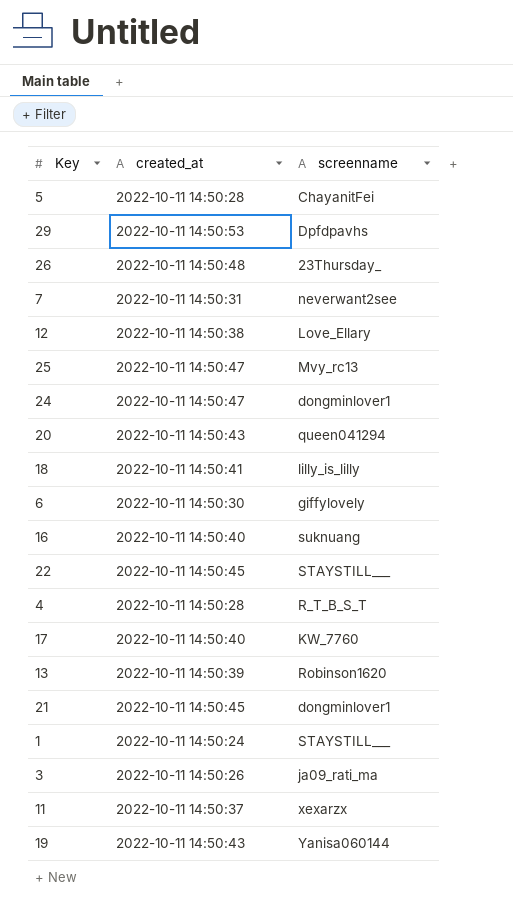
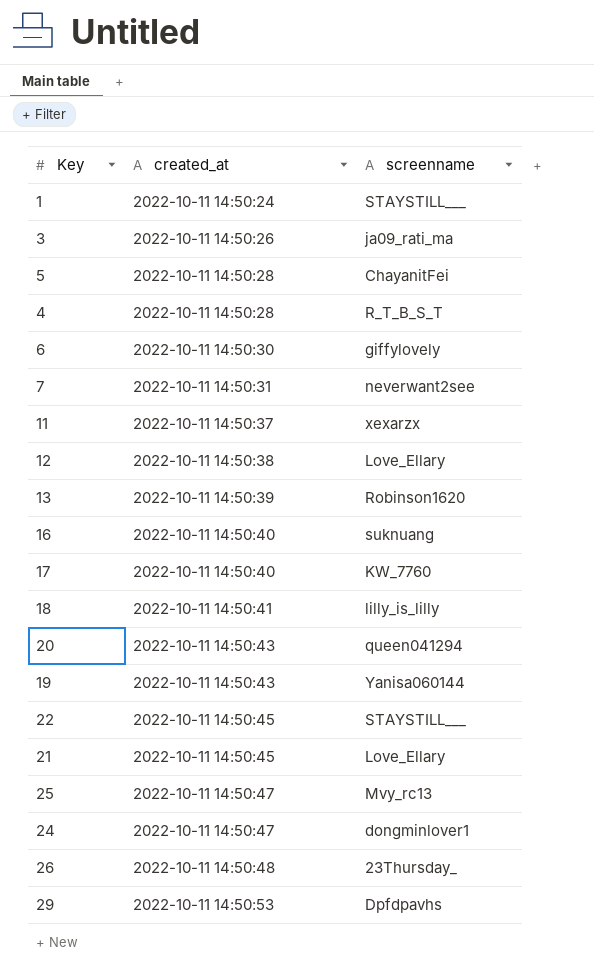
row order: none -> created_at ascending
21 | screenname: dongminlover1 -> Love_Ellary

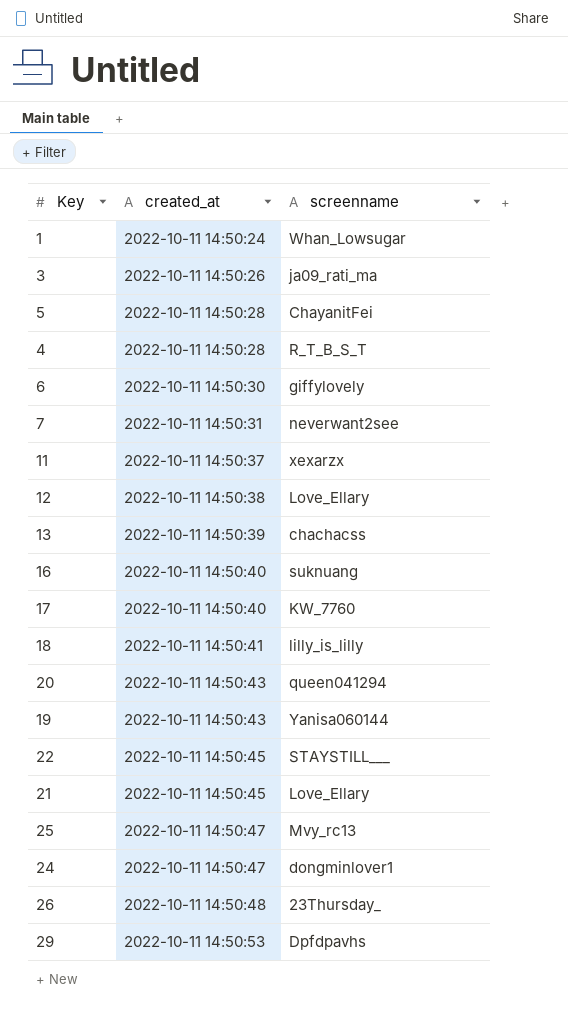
1 | screenname: STAYSTILL___ -> Whan_Lowsugar
13 | screenname: Robinson1620 -> chachacss

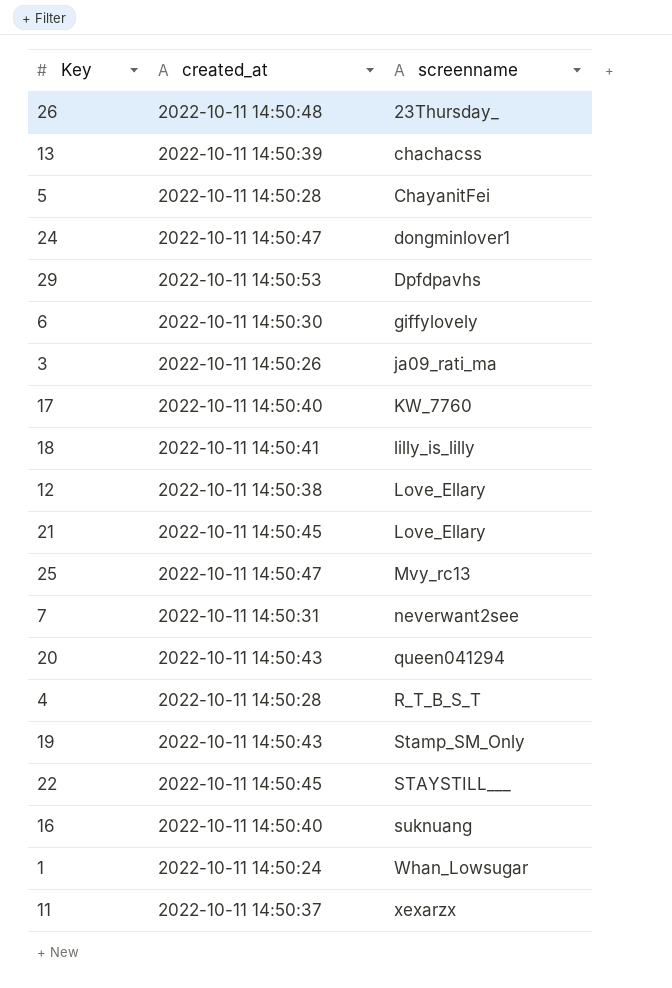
row order: created_at ascending -> screenname ascending
19 | screenname: Yanisa060144 -> Stamp_SM_Only

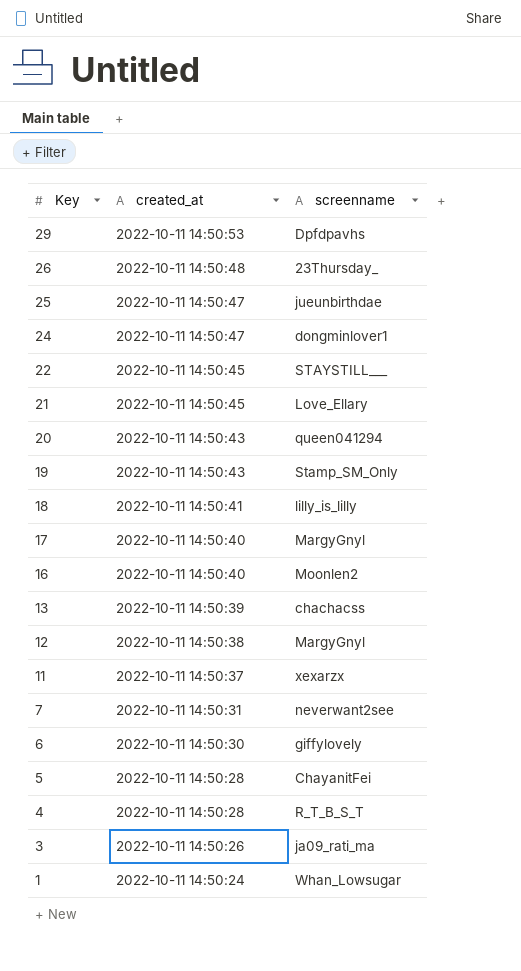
row order: screenname ascending -> Key descending
25 | screenname: Mvy_rc13 -> jueunbirthdae
17 | screenname: KW_7760 -> MargyGnyl
16 | screenname: suknuang -> Moonlen2
12 | screenname: Love_Ellary -> MargyGnyl

